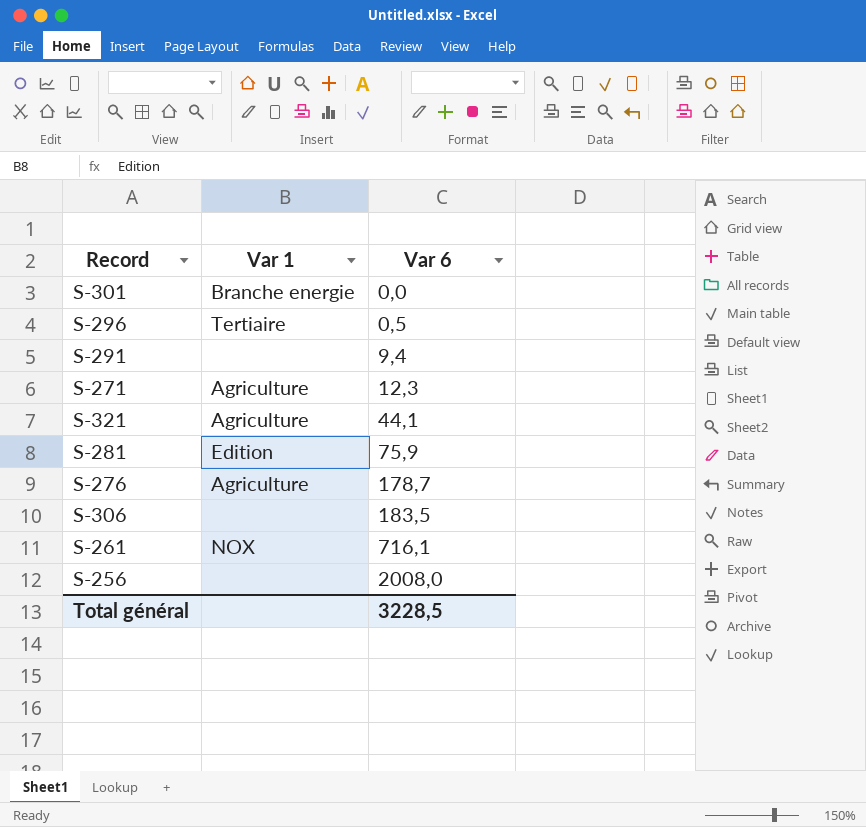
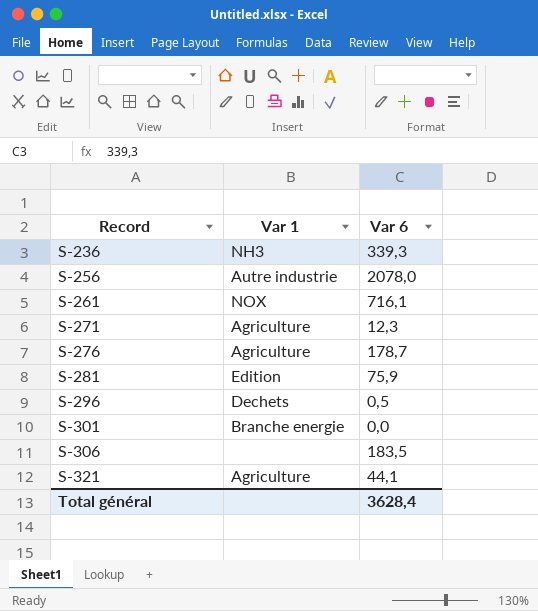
row order: Var 6 ascending -> Record ascending
row S-291: none | 9,4 -> none
row S-236: none -> NH3 | 339,3
S-256 | Var 1: none -> Autre industrie
S-256 | Var 6: 2008,0 -> 2078,0
S-296 | Var 1: Tertiaire -> Dechets
Total général | Var 6: 3228,5 -> 3628,4

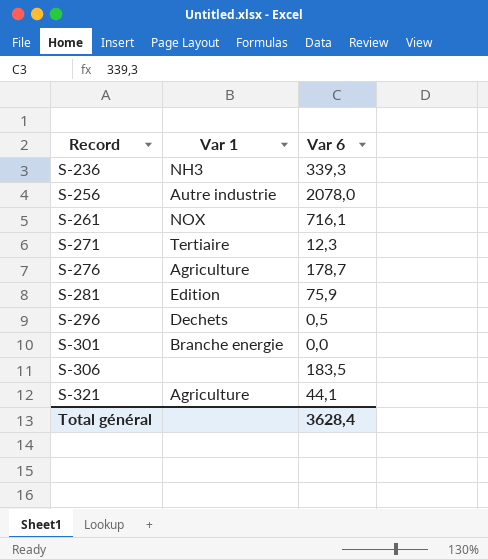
S-271 | Var 1: Agriculture -> Tertiaire

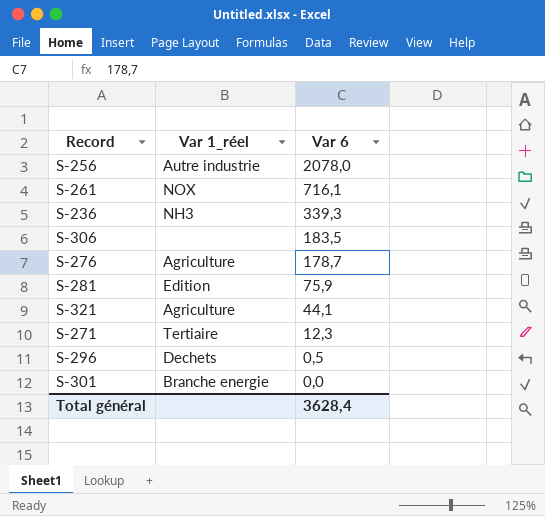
row order: Record ascending -> Var 6 descending
column name: Var 1 -> Var 1_réel

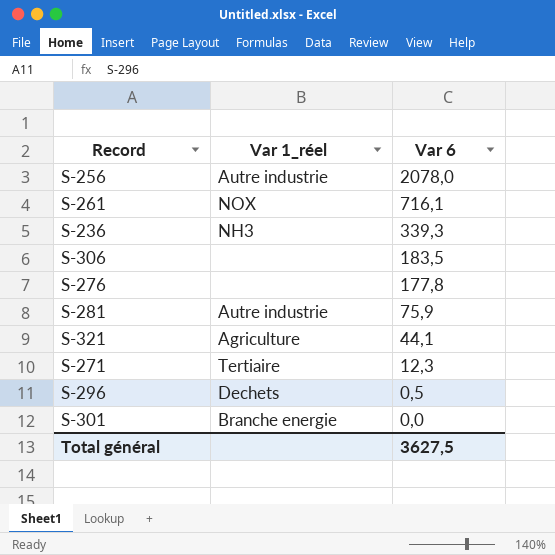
S-276 | Var 1_réel: Agriculture -> none
S-276 | Var 6: 178,7 -> 177,8
S-281 | Var 1_réel: Edition -> Autre industrie
Total général | Var 6: 3628,4 -> 3627,5

